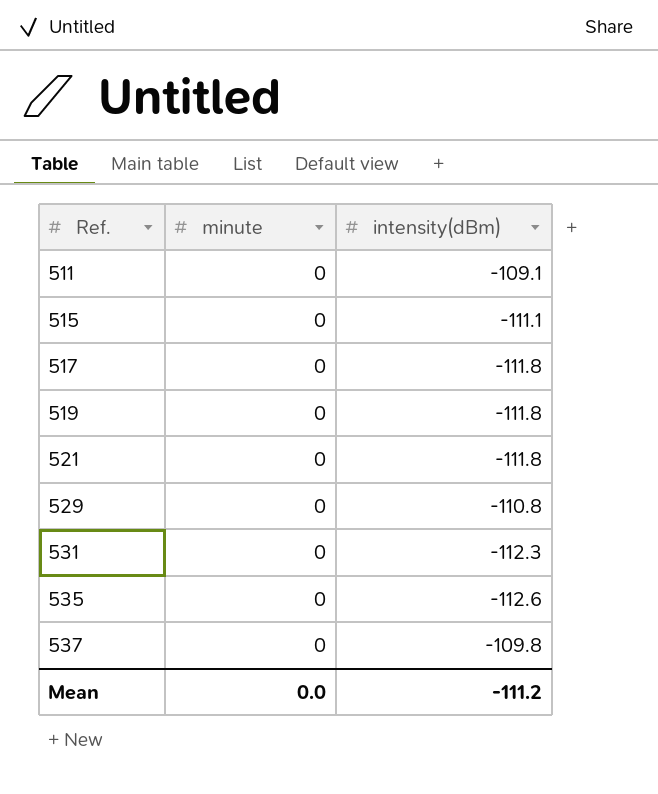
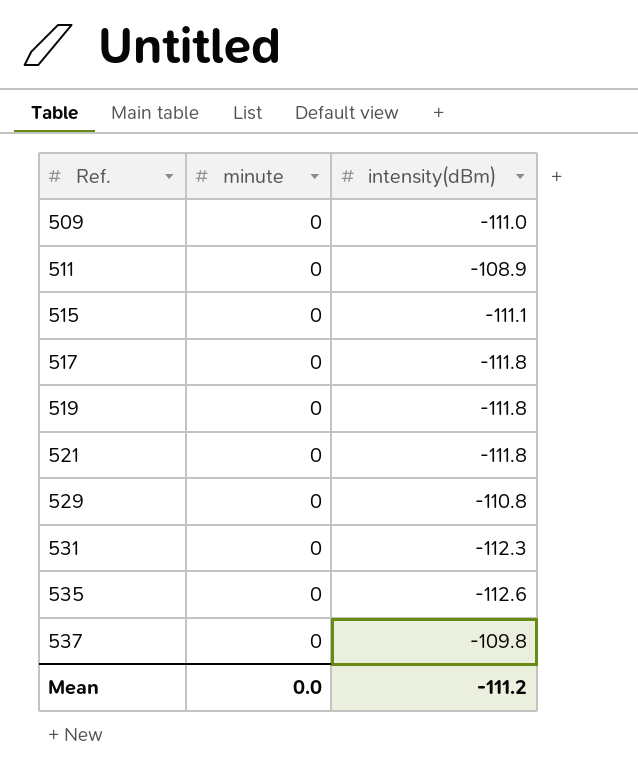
row 509: none -> 0 | -111.0
511 | intensity(dBm): -109.1 -> -108.9

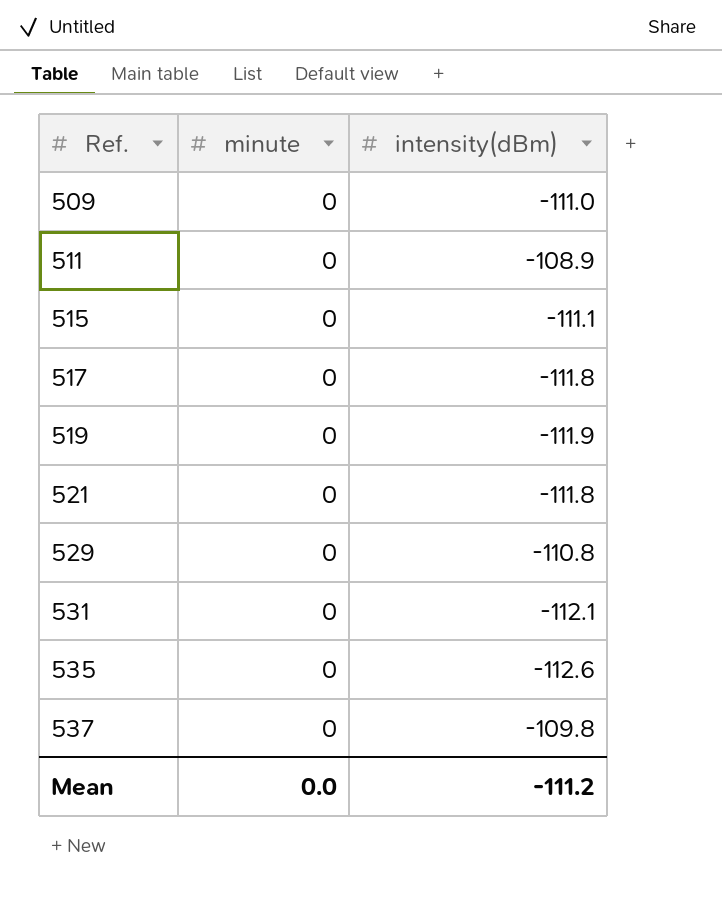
519 | intensity(dBm): -111.8 -> -111.9
531 | intensity(dBm): -112.3 -> -112.1

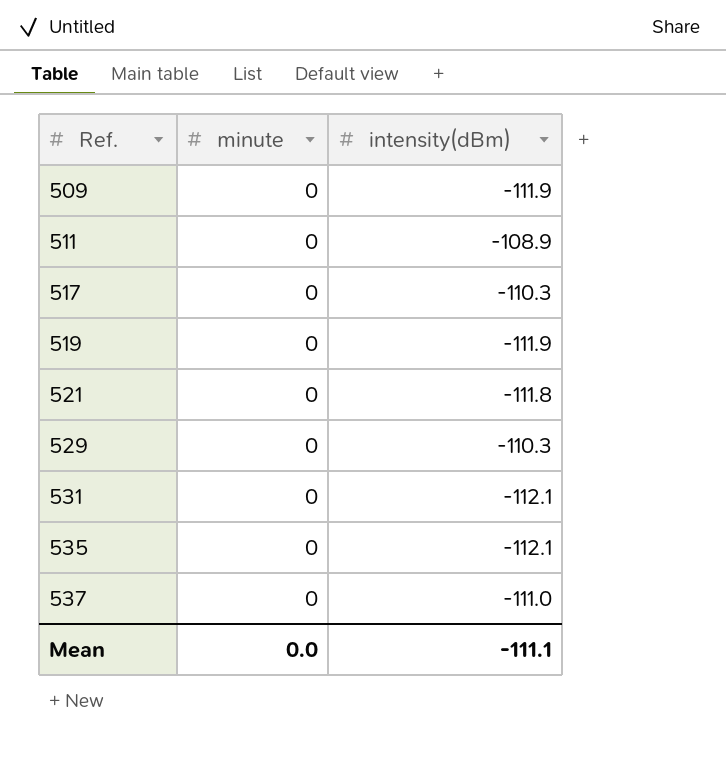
row 515: 0 | -111.1 -> none
509 | intensity(dBm): -111.0 -> -111.9
517 | intensity(dBm): -111.8 -> -110.3
529 | intensity(dBm): -110.8 -> -110.3
535 | intensity(dBm): -112.6 -> -112.1
537 | intensity(dBm): -109.8 -> -111.0
Mean | intensity(dBm): -111.2 -> -111.1

